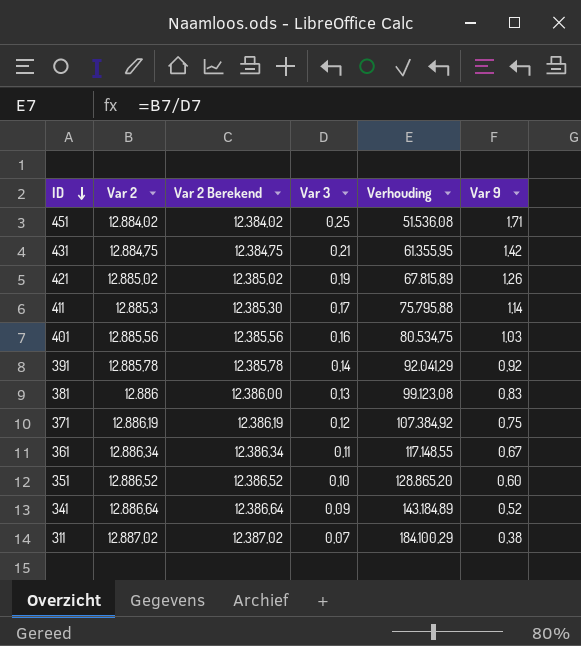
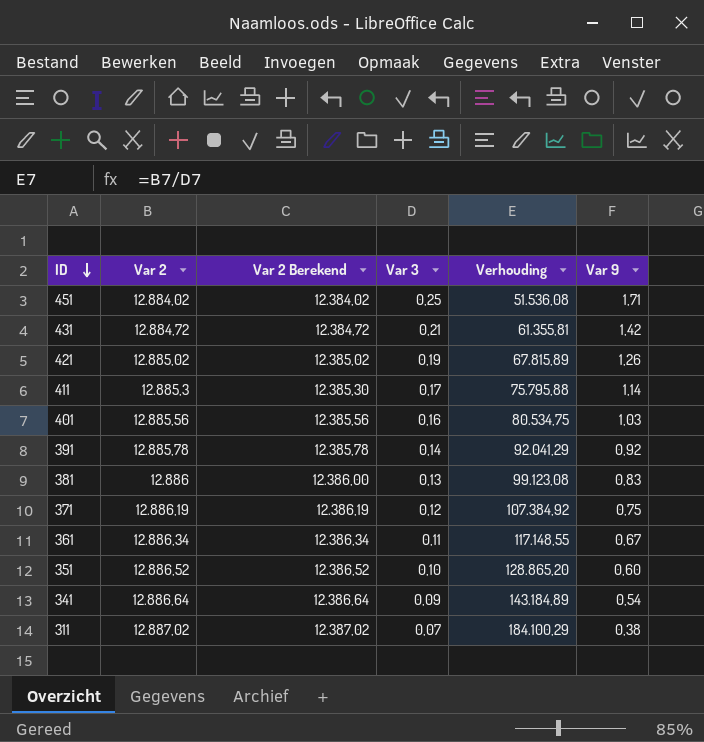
431 | Var 2: 12.884,75 -> 12.884,72
431 | Var 2 Berekend: 12.384,75 -> 12.384,72
431 | Verhouding: 61.355,95 -> 61.355,81
341 | Var 9: 0,52 -> 0,54

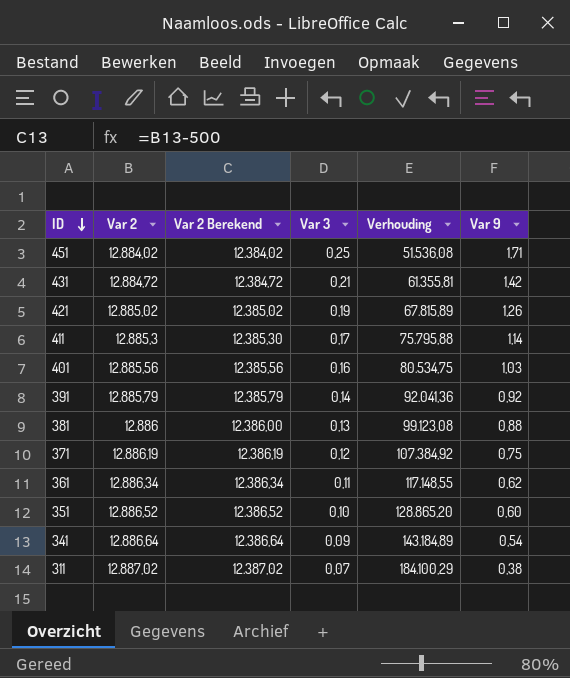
391 | Var 2: 12.885,78 -> 12.885,79
391 | Var 2 Berekend: 12.385,78 -> 12.385,79
391 | Verhouding: 92.041,29 -> 92.041,36
381 | Var 9: 0,83 -> 0,88
361 | Var 9: 0,67 -> 0,62

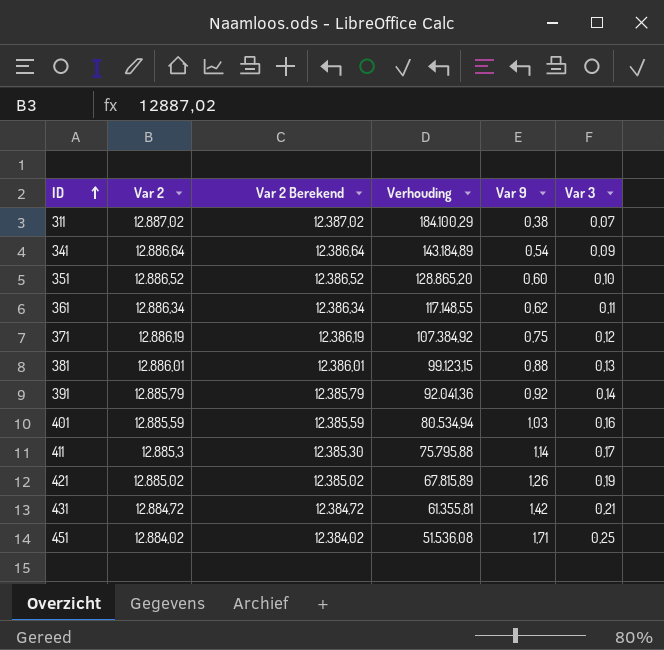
row order: ID descending -> ID ascending
column Var 3 | position: 4 -> 6
381 | Var 2: 12.886 -> 12.886,01
381 | Var 2 Berekend: 12.386,00 -> 12.386,01
381 | Verhouding: 99.123,08 -> 99.123,15
401 | Var 2: 12.885,56 -> 12.885,59
401 | Var 2 Berekend: 12.385,56 -> 12.385,59
401 | Verhouding: 80.534,75 -> 80.534,94

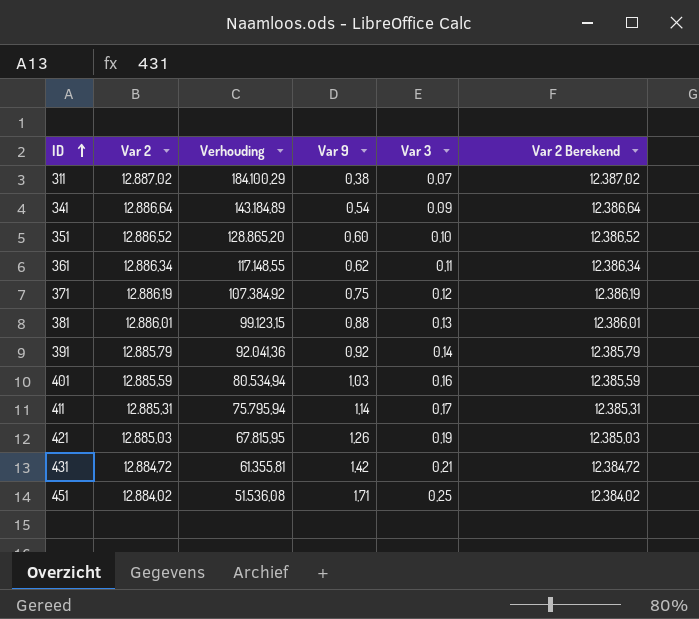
column Var 2 Berekend | position: 3 -> 6
411 | Var 2: 12.885,3 -> 12.885,31
411 | Verhouding: 75.795,88 -> 75.795,94
411 | Var 2 Berekend: 12.385,30 -> 12.385,31
421 | Var 2: 12.885,02 -> 12.885,03
421 | Verhouding: 67.815,89 -> 67.815,95
421 | Var 2 Berekend: 12.385,02 -> 12.385,03

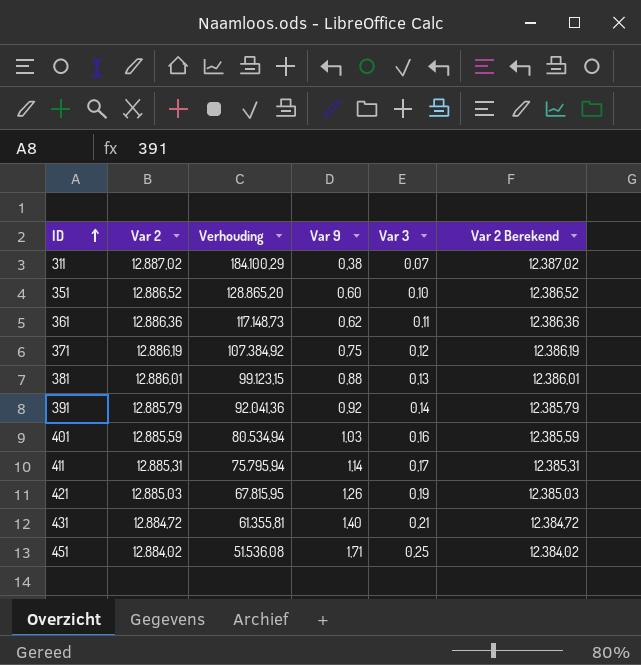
row 341: 12.886,64 | 143.184,89 | 0,54 | 0,09 | 12.386,64 -> none
361 | Var 2: 12.886,34 -> 12.886,36
361 | Verhouding: 117.148,55 -> 117.148,73
361 | Var 2 Berekend: 12.386,34 -> 12.386,36
431 | Var 9: 1,42 -> 1,40

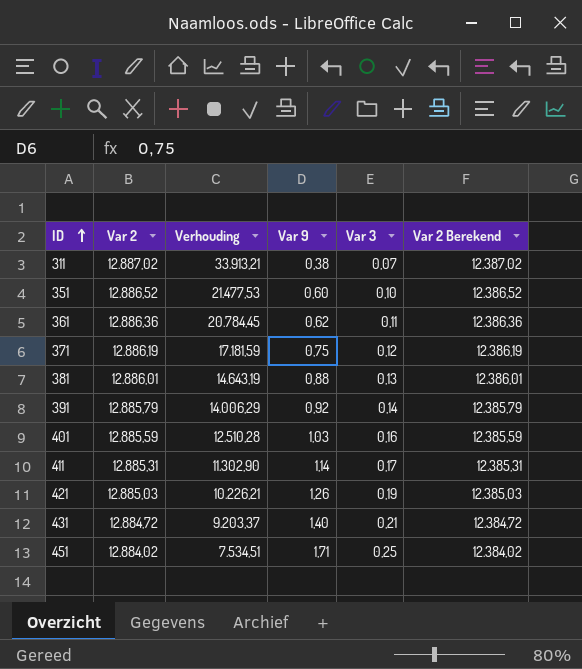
column Verhouding | formula: [Var 2] / [Var 3] -> [Var 2] / [Var 9]

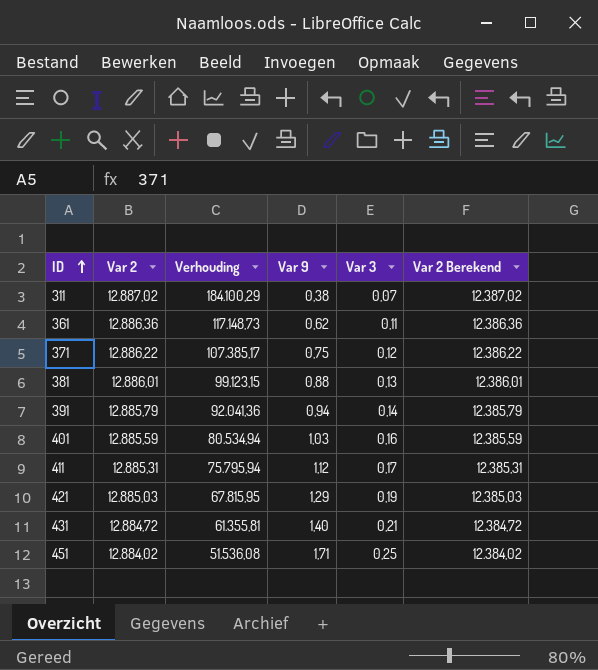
column Verhouding | formula: [Var 2] / [Var 9] -> [Var 2] / [Var 3]
row 351: 12.886,52 | 21.477,53 | 0,60 | 0,10 | 12.386,52 -> none
371 | Var 2: 12.886,19 -> 12.886,22
371 | Var 2 Berekend: 12.386,19 -> 12.386,22
391 | Var 9: 0,92 -> 0,94
411 | Var 9: 1,14 -> 1,12
421 | Var 9: 1,26 -> 1,29

